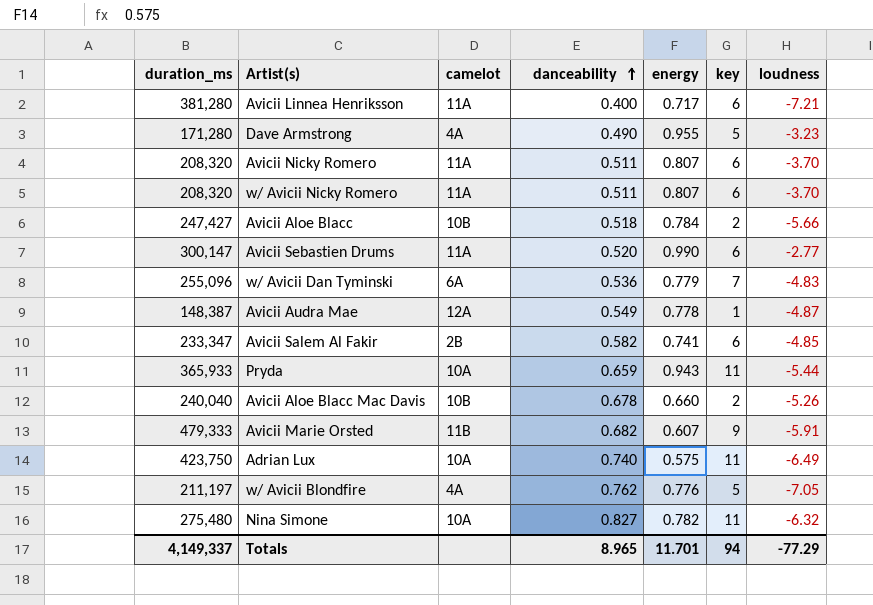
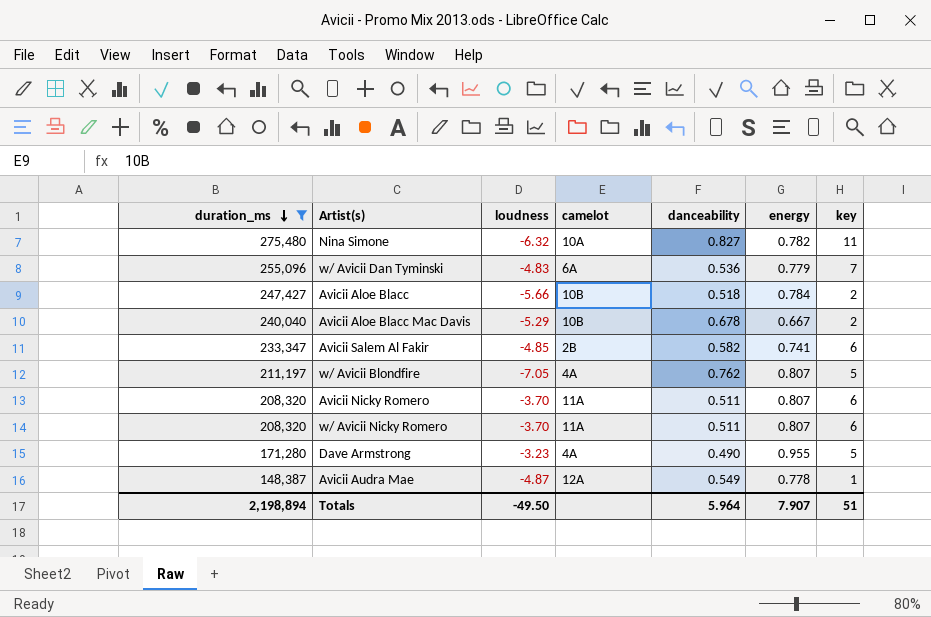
filter: none -> duration_ms <= 275,480
row order: danceability ascending -> duration_ms descending
column loudness | position: 7 -> 3
Avicii Aloe Blacc Mac Davis | loudness: -5.26 -> -5.29
Avicii Aloe Blacc Mac Davis | energy: 0.660 -> 0.667
w/ Avicii Blondfire | energy: 0.776 -> 0.807
Totals | duration_ms: 4,149,337 -> 2,198,894
Totals | loudness: -77.29 -> -49.50
Totals | danceability: 8.965 -> 5.964
Totals | energy: 11.701 -> 7.907
Totals | key: 94 -> 51

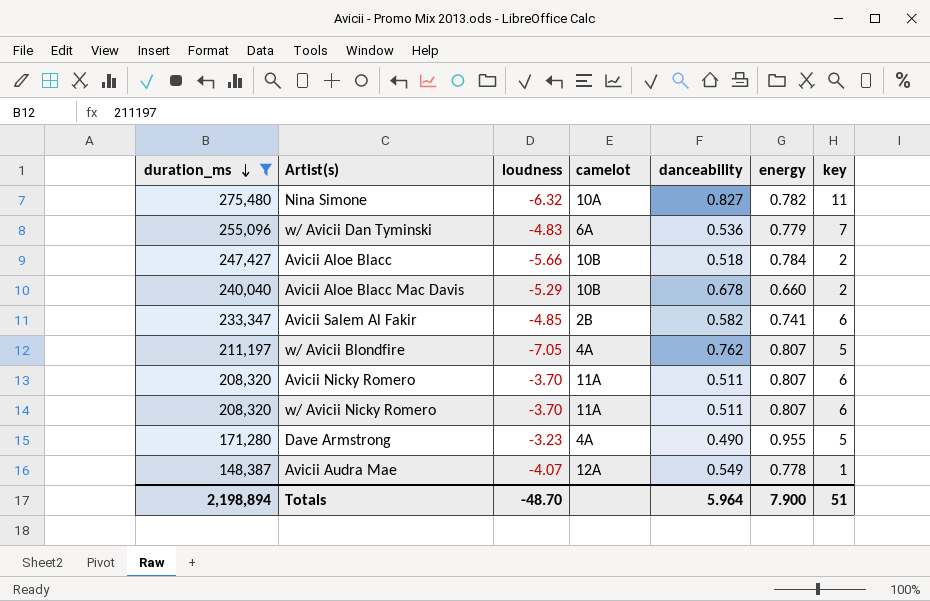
Avicii Aloe Blacc Mac Davis | energy: 0.667 -> 0.660
Avicii Audra Mae | loudness: -4.87 -> -4.07
Totals | loudness: -49.50 -> -48.70
Totals | energy: 7.907 -> 7.900

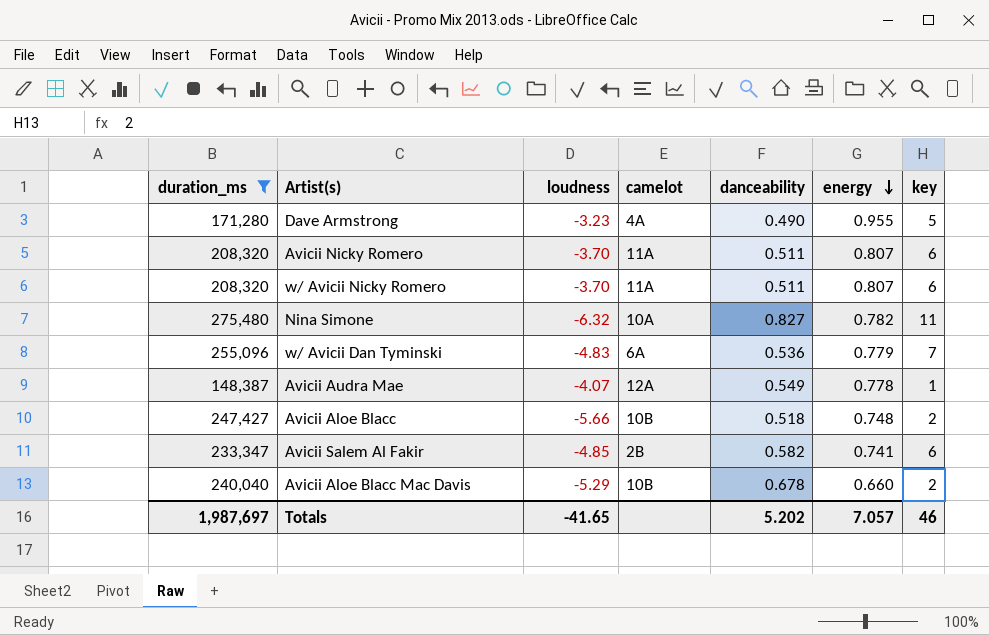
row order: duration_ms descending -> energy descending
row w/ Avicii Blondfire: 211,197 | -7.05 | 4A | 0.762 | 0.807 | 5 -> none
Avicii Aloe Blacc | energy: 0.784 -> 0.748
Totals | duration_ms: 2,198,894 -> 1,987,697
Totals | loudness: -48.70 -> -41.65
Totals | danceability: 5.964 -> 5.202
Totals | energy: 7.900 -> 7.057
Totals | key: 51 -> 46

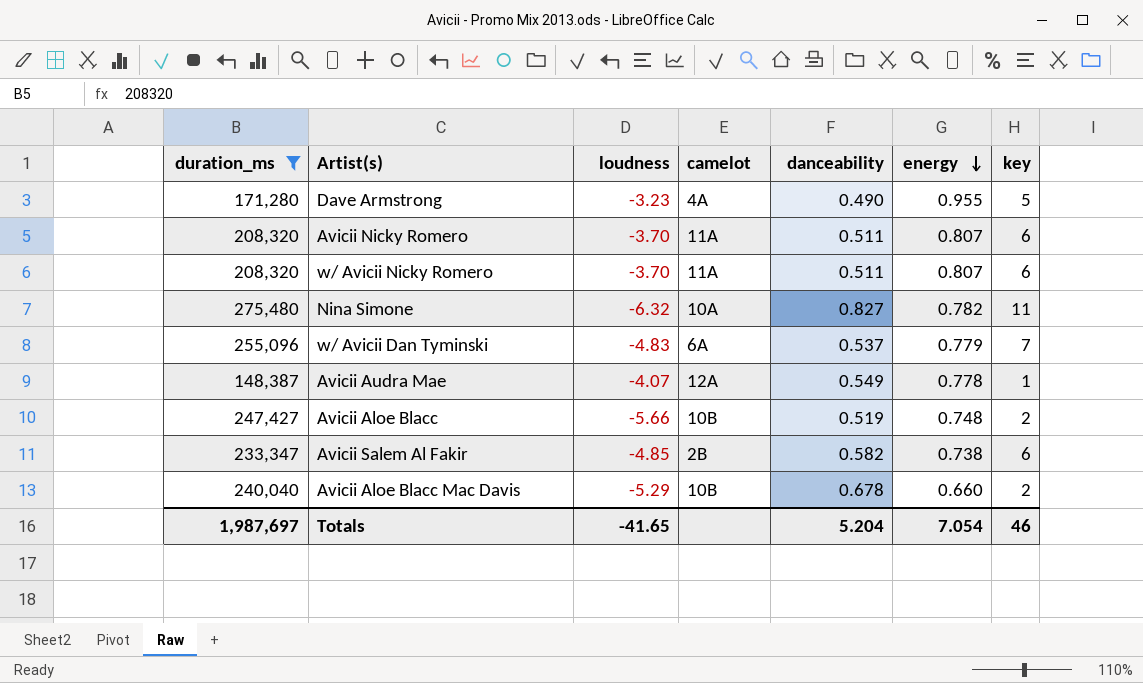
w/ Avicii Dan Tyminski | danceability: 0.536 -> 0.537
Avicii Aloe Blacc | danceability: 0.518 -> 0.519
Avicii Salem Al Fakir | energy: 0.741 -> 0.738
Totals | danceability: 5.202 -> 5.204
Totals | energy: 7.057 -> 7.054

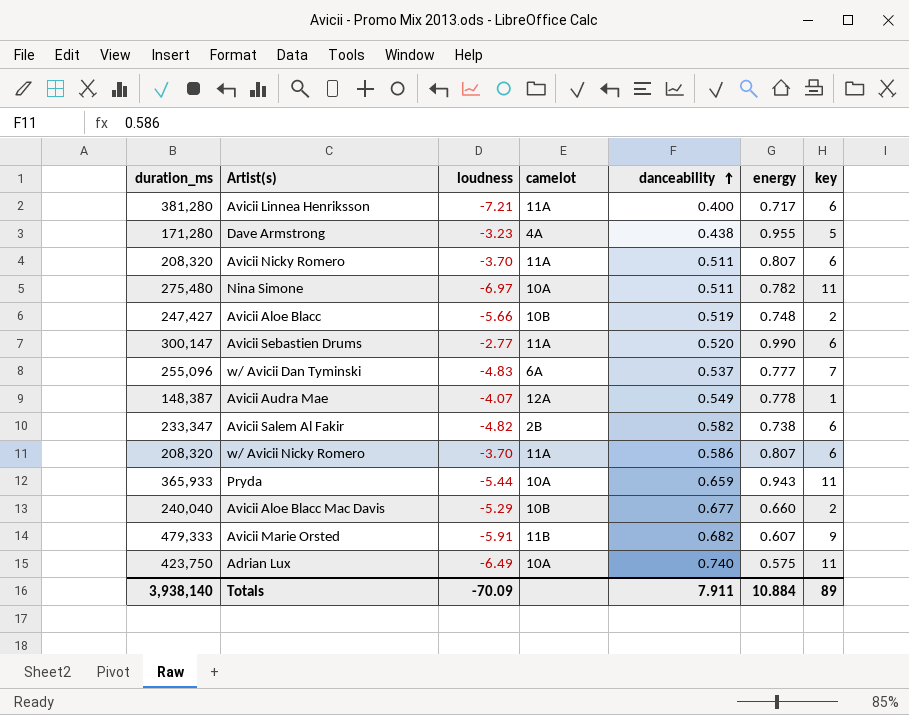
filter: duration_ms <= 275,480 -> none
row order: energy descending -> danceability ascending
Dave Armstrong | danceability: 0.490 -> 0.438
Nina Simone | loudness: -6.32 -> -6.97
Nina Simone | danceability: 0.827 -> 0.511
w/ Avicii Dan Tyminski | energy: 0.779 -> 0.777
Avicii Salem Al Fakir | loudness: -4.85 -> -4.82
w/ Avicii Nicky Romero | danceability: 0.511 -> 0.586
Avicii Aloe Blacc Mac Davis | danceability: 0.678 -> 0.677
Totals | duration_ms: 1,987,697 -> 3,938,140
Totals | loudness: -41.65 -> -70.09
Totals | danceability: 5.204 -> 7.911
Totals | energy: 7.054 -> 10.884
Totals | key: 46 -> 89

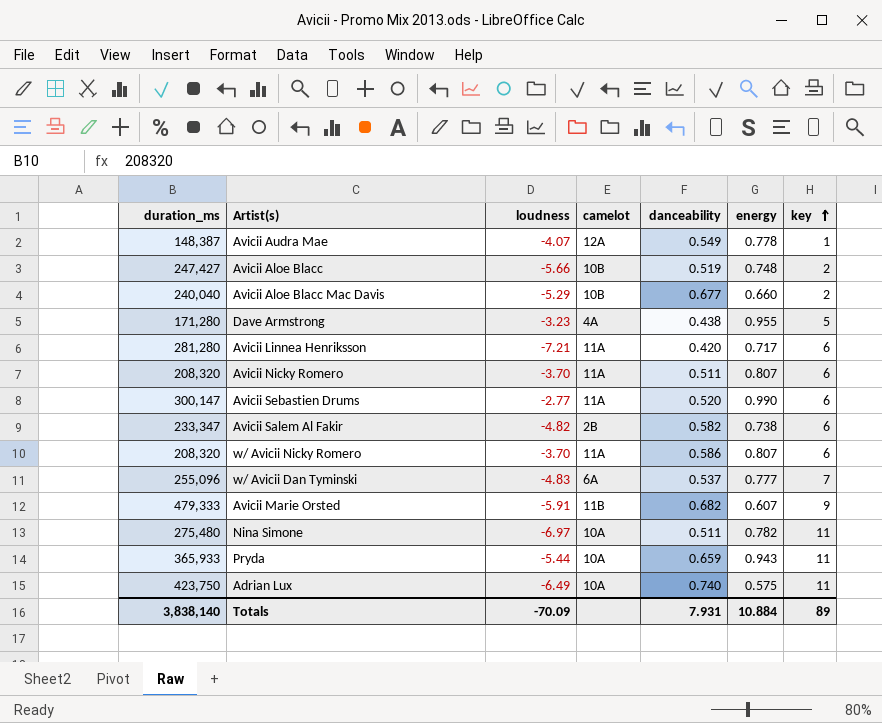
row order: danceability ascending -> key ascending
Avicii Linnea Henriksson | duration_ms: 381,280 -> 281,280
Avicii Linnea Henriksson | danceability: 0.400 -> 0.420
Totals | duration_ms: 3,938,140 -> 3,838,140
Totals | danceability: 7.911 -> 7.931

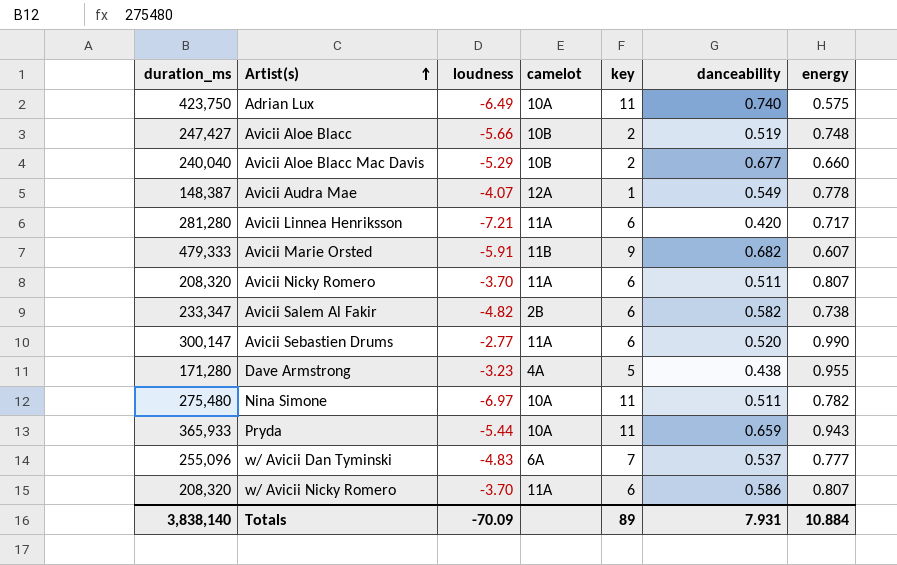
row order: key ascending -> Artist(s) ascending
column key | position: 7 -> 5

